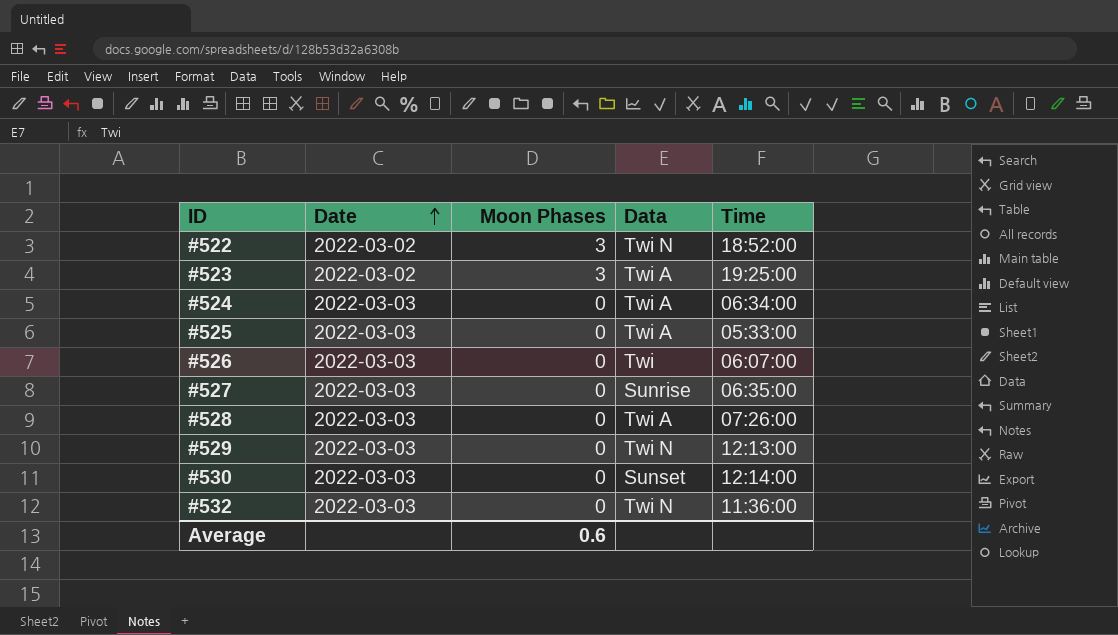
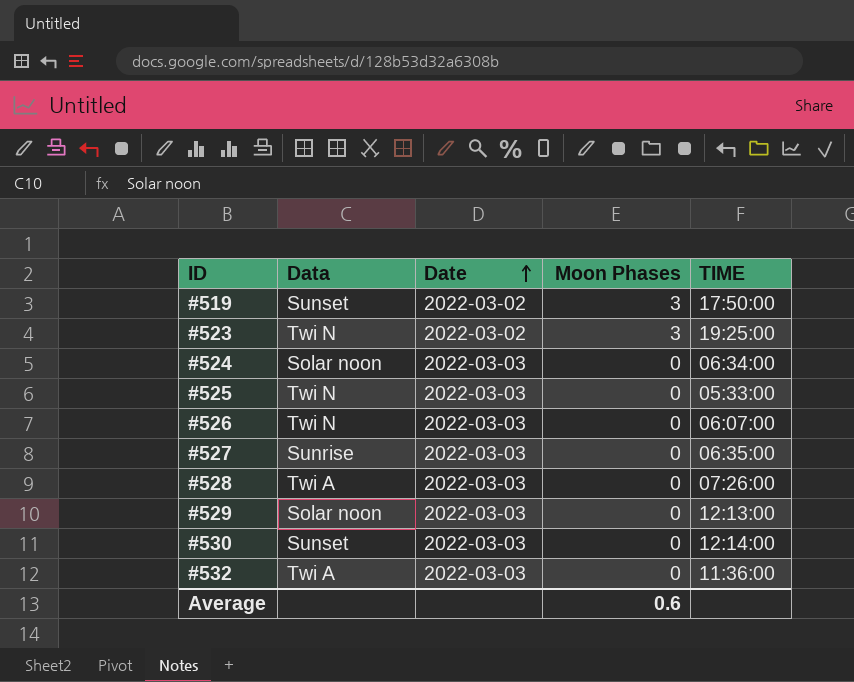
column Data | position: 4 -> 2
column name: Time -> TIME
row #522: 2022-03-02 | 3 | Twi N | 18:52:00 -> none
row #519: none -> Sunset | 2022-03-02 | 3 | 17:50:00
#523 | Data: Twi A -> Twi N
#524 | Data: Twi A -> Solar noon
#525 | Data: Twi A -> Twi N
#526 | Data: Twi -> Twi N
#529 | Data: Twi N -> Solar noon
#532 | Data: Twi N -> Twi A

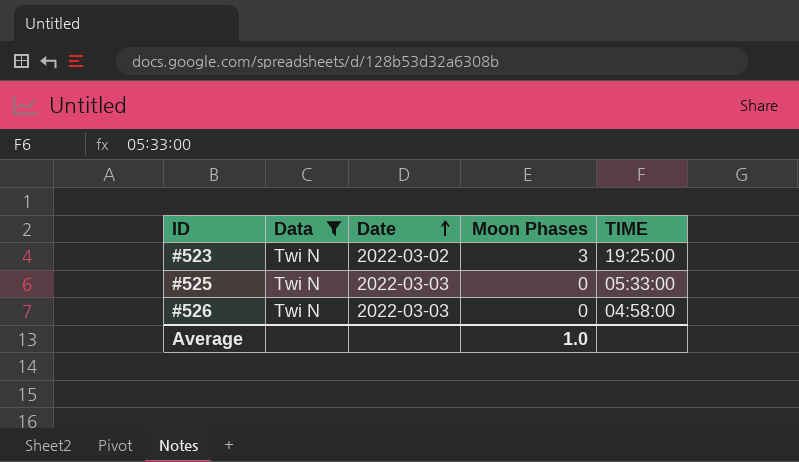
filter: none -> Data = Twi N
#526 | TIME: 06:07:00 -> 04:58:00
Average | Moon Phases: 0.6 -> 1.0

